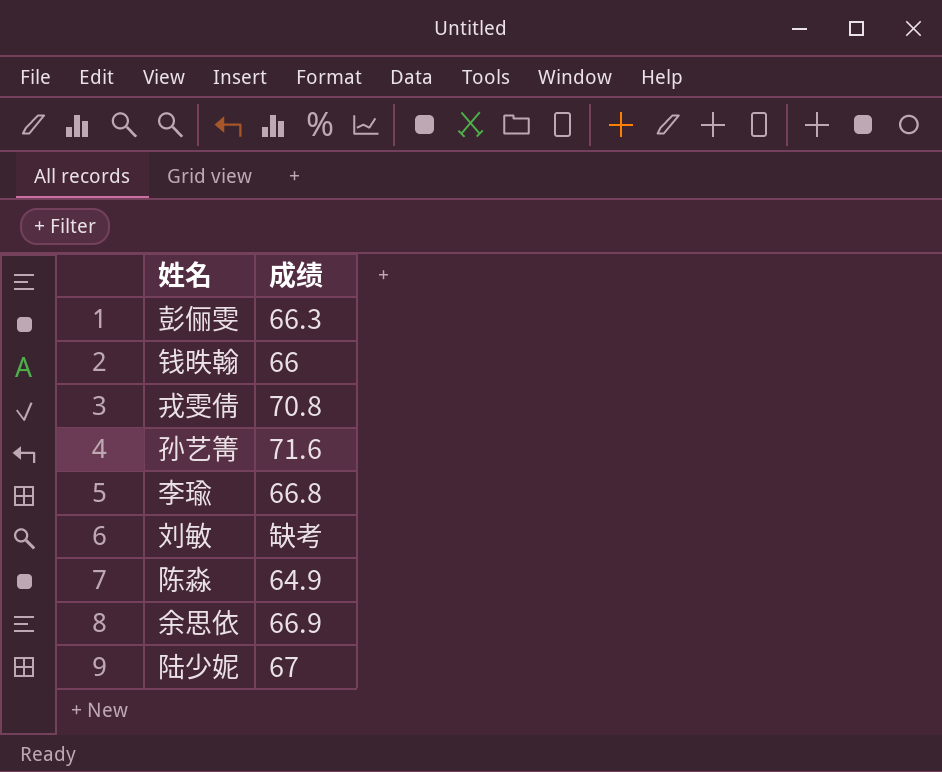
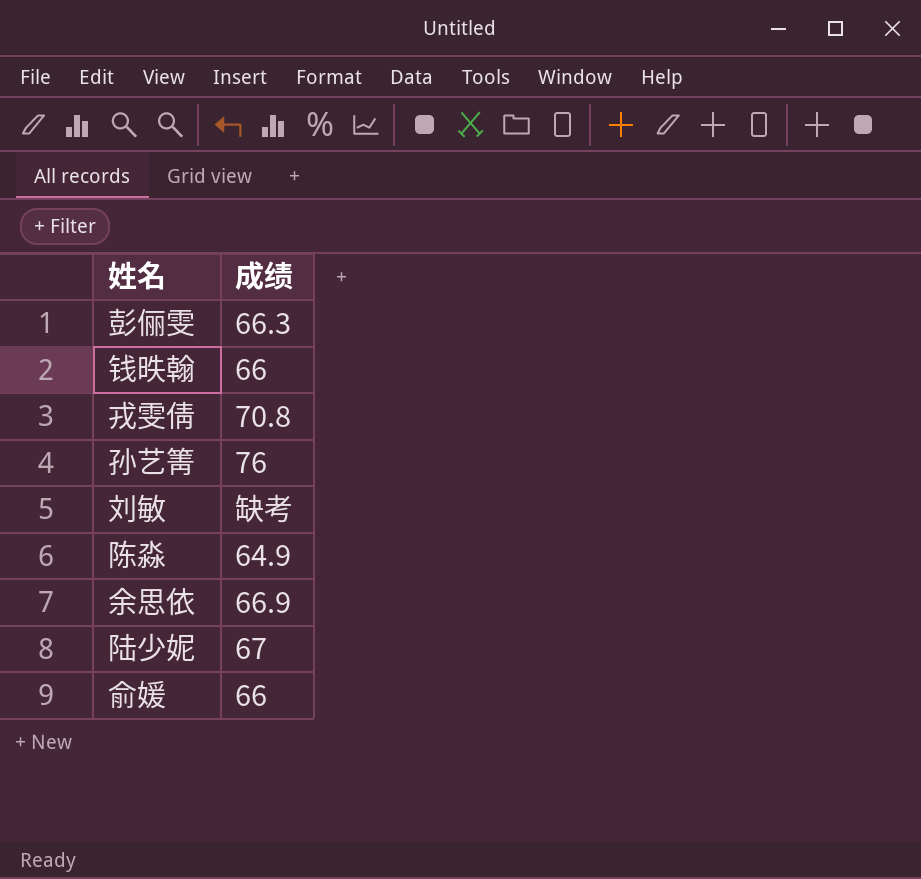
row 李瑜: 66.8 -> none
孙艺箐 | 成绩: 71.6 -> 76
row 俞媛: none -> 66

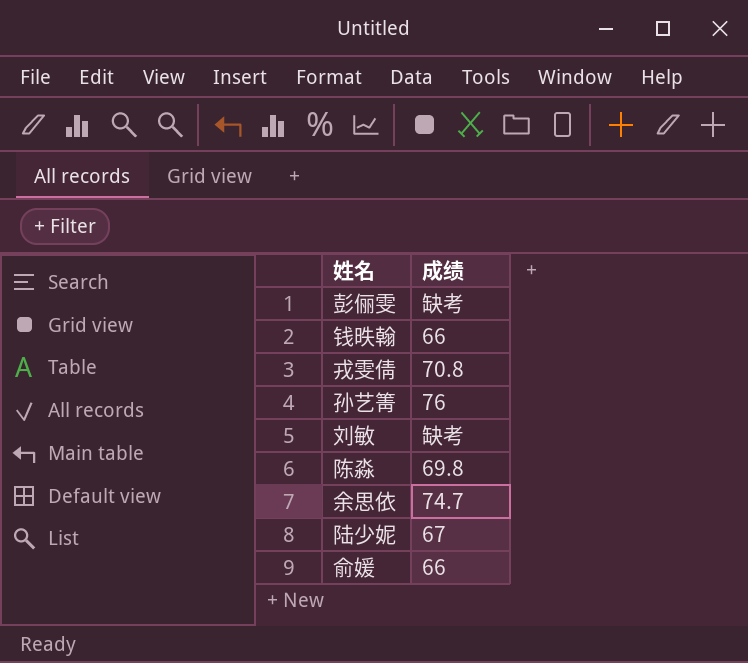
彭俪雯 | 成绩: 66.3 -> 缺考
陈淼 | 成绩: 64.9 -> 69.8
余思依 | 成绩: 66.9 -> 74.7

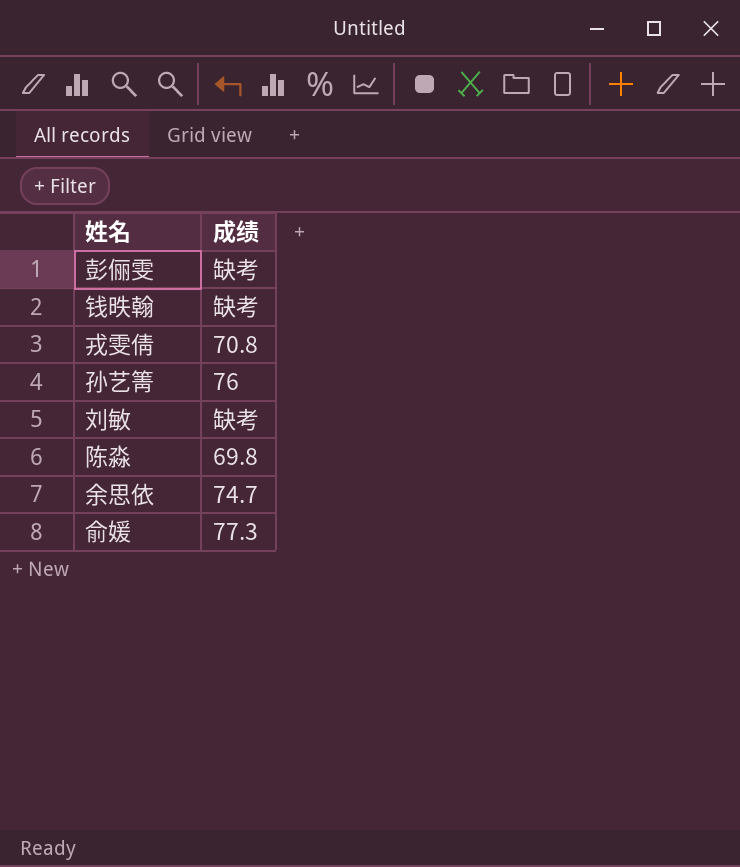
row 陆少妮: 67 -> none
钱昳翰 | 成绩: 66 -> 缺考
俞媛 | 成绩: 66 -> 77.3

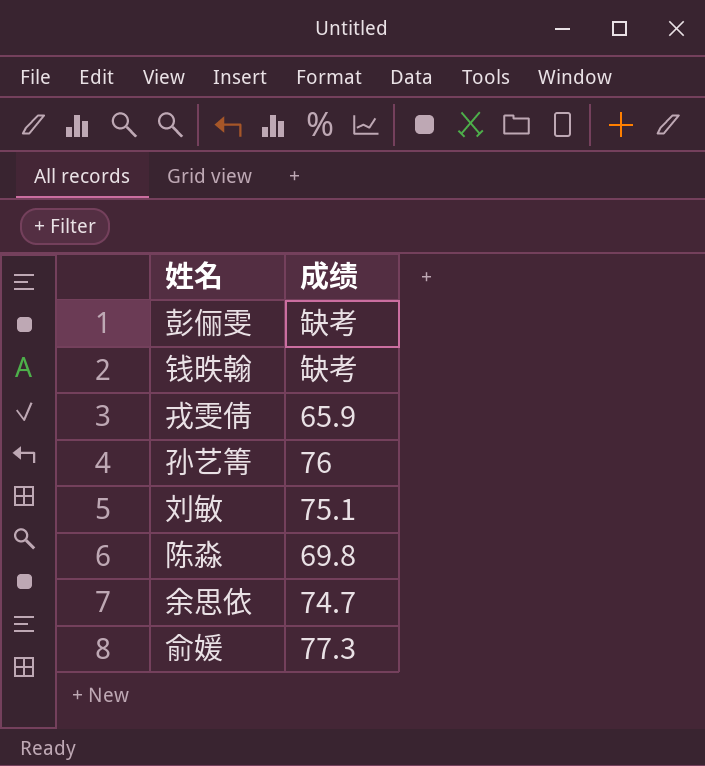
戎雯倩 | 成绩: 70.8 -> 65.9
刘敏 | 成绩: 缺考 -> 75.1

